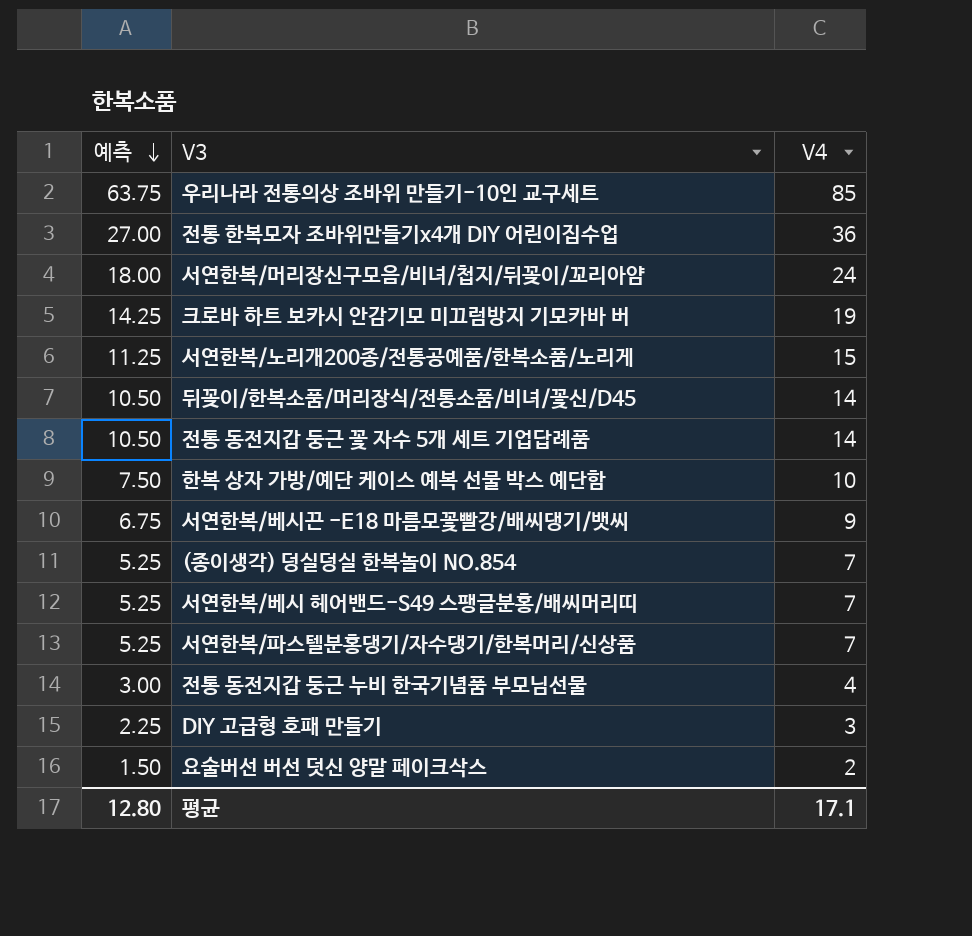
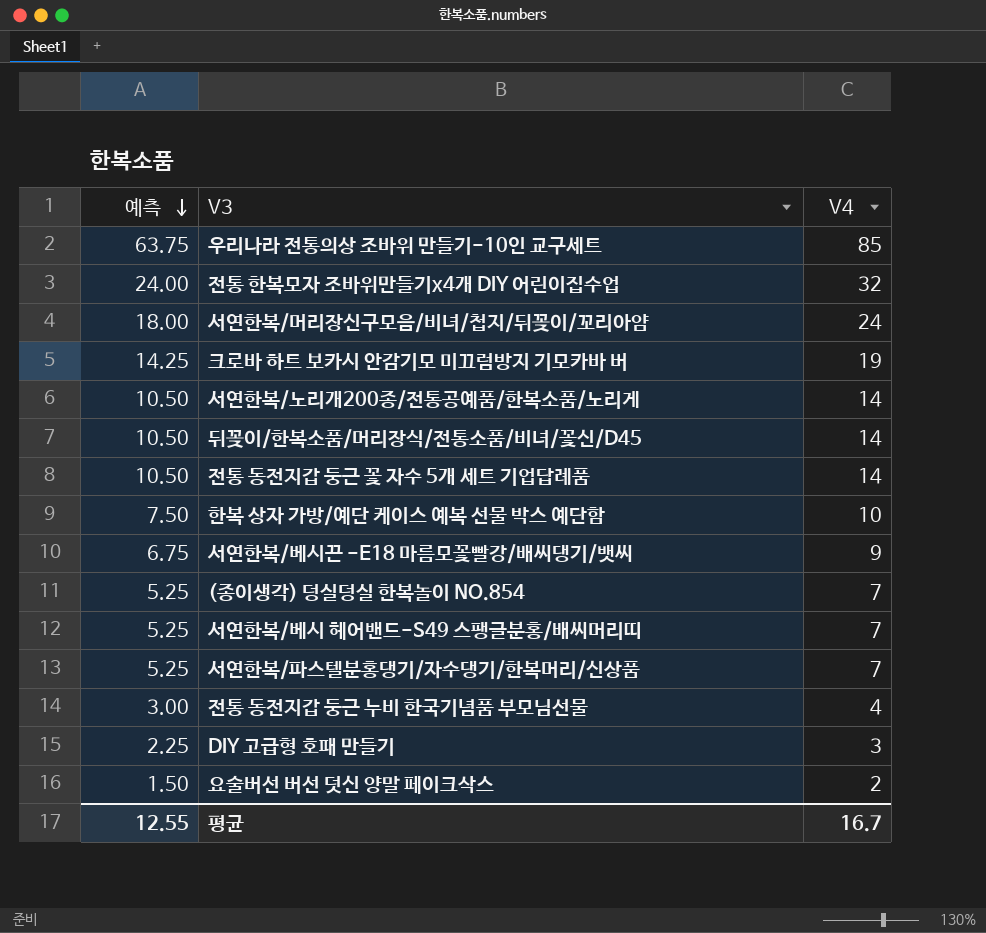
전통 한복모자 조바위만들기x4개 DIY 어린이집수업 | 예측: 27.00 -> 24.00
전통 한복모자 조바위만들기x4개 DIY 어린이집수업 | V4: 36 -> 32
서연한복/노리개200종/전통공예품/한복소품/노리게 | 예측: 11.25 -> 10.50
서연한복/노리개200종/전통공예품/한복소품/노리게 | V4: 15 -> 14
평균 | 예측: 12.80 -> 12.55
평균 | V4: 17.1 -> 16.7

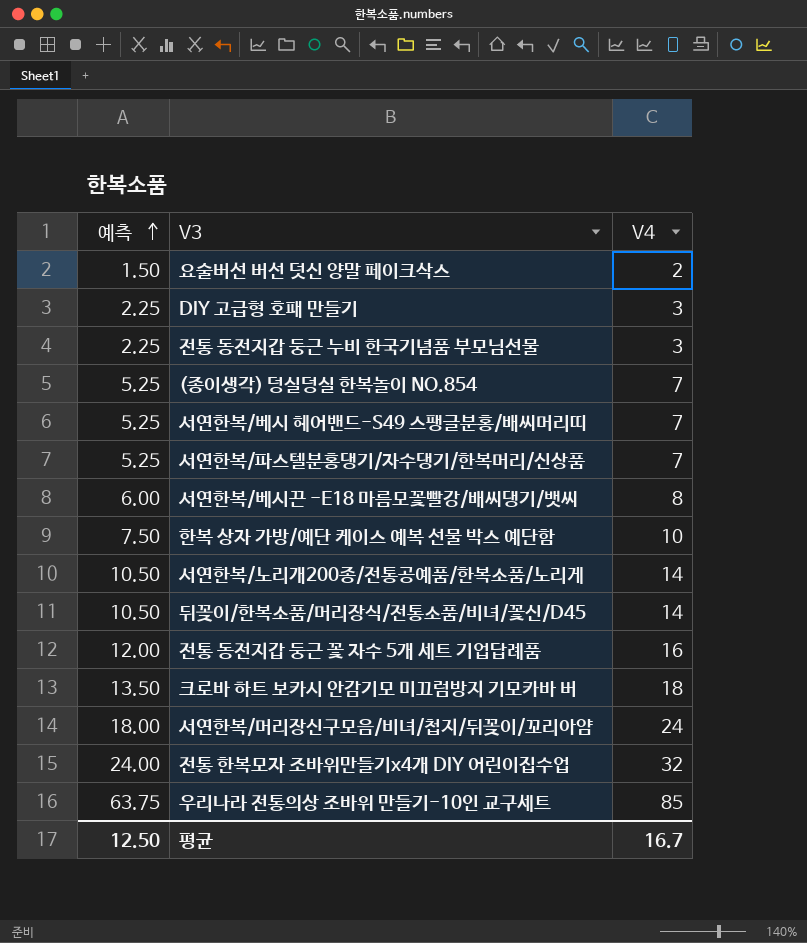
row order: 예측 descending -> 예측 ascending
전통 동전지갑 둥근 누비 한국기념품 부모님선물 | 예측: 3.00 -> 2.25
전통 동전지갑 둥근 누비 한국기념품 부모님선물 | V4: 4 -> 3
서연한복/베시끈 -E18 마름모꽃빨강/배씨댕기/뱃씨 | 예측: 6.75 -> 6.00
서연한복/베시끈 -E18 마름모꽃빨강/배씨댕기/뱃씨 | V4: 9 -> 8
전통 동전지갑 둥근 꽃 자수 5개 세트 기업답례품 | 예측: 10.50 -> 12.00
전통 동전지갑 둥근 꽃 자수 5개 세트 기업답례품 | V4: 14 -> 16
크로바 하트 보카시 안감기모 미끄럼방지 기모카바 버 | 예측: 14.25 -> 13.50
크로바 하트 보카시 안감기모 미끄럼방지 기모카바 버 | V4: 19 -> 18
평균 | 예측: 12.55 -> 12.50

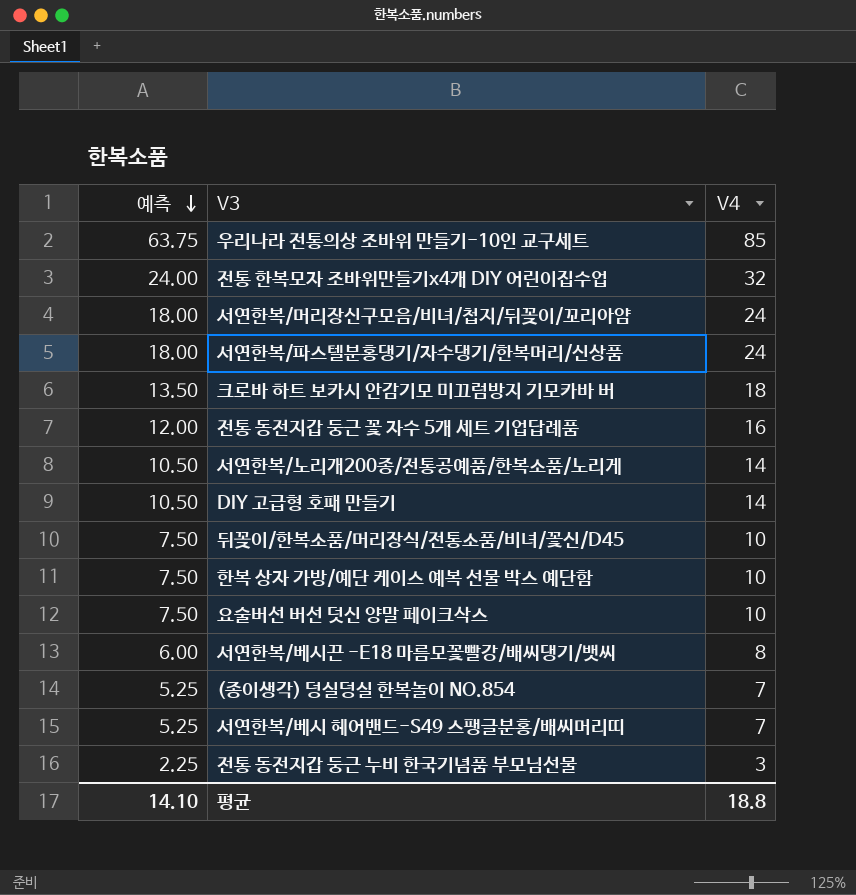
row order: 예측 ascending -> 예측 descending
서연한복/파스텔분홍댕기/자수댕기/한복머리/신상품 | 예측: 5.25 -> 18.00
서연한복/파스텔분홍댕기/자수댕기/한복머리/신상품 | V4: 7 -> 24
DIY 고급형 호패 만들기 | 예측: 2.25 -> 10.50
DIY 고급형 호패 만들기 | V4: 3 -> 14
뒤꽂이/한복소품/머리장식/전통소품/비녀/꽃신/D45 | 예측: 10.50 -> 7.50
뒤꽂이/한복소품/머리장식/전통소품/비녀/꽃신/D45 | V4: 14 -> 10
요술버선 버선 덧신 양말 페이크삭스 | 예측: 1.50 -> 7.50
요술버선 버선 덧신 양말 페이크삭스 | V4: 2 -> 10
평균 | 예측: 12.50 -> 14.10
평균 | V4: 16.7 -> 18.8

